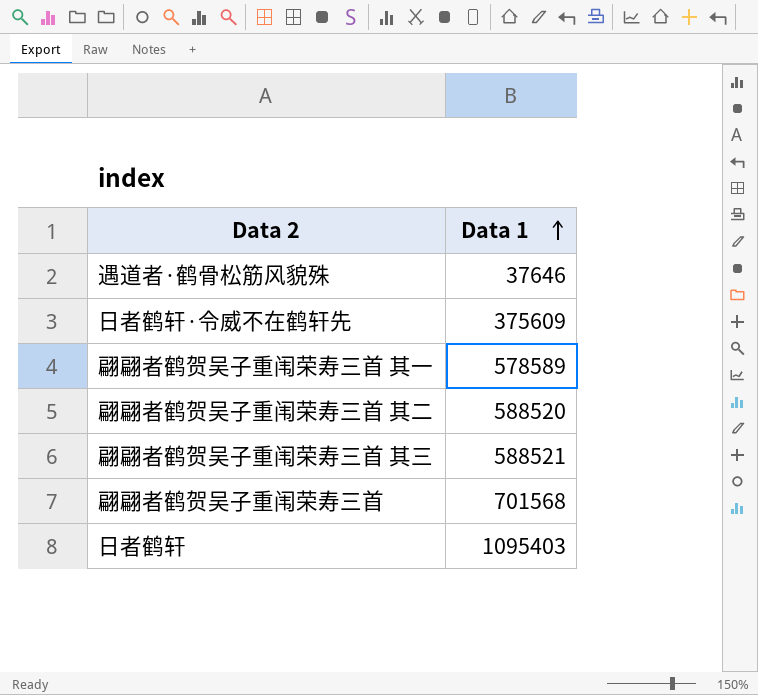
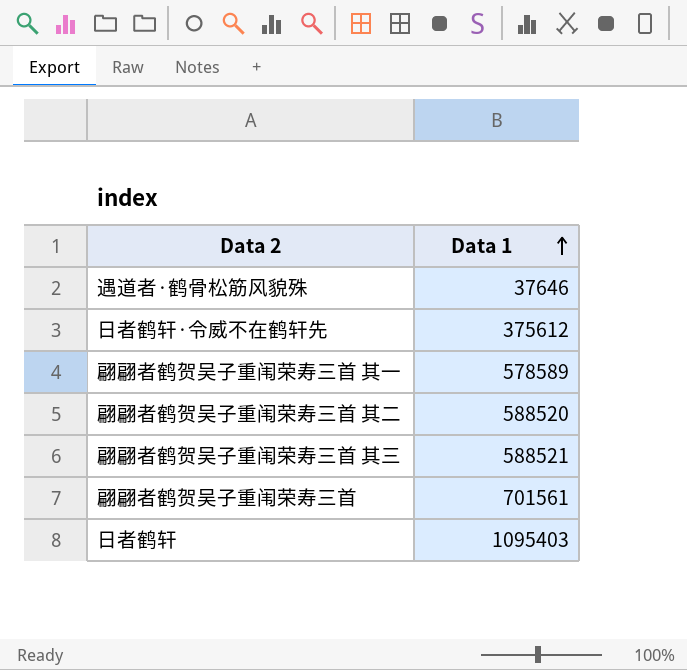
日者鹤轩·令威不在鹤轩先 | Data 1: 375609 -> 375612
翩翩者鹤贺吴子重闱荣寿三首 | Data 1: 701568 -> 701561

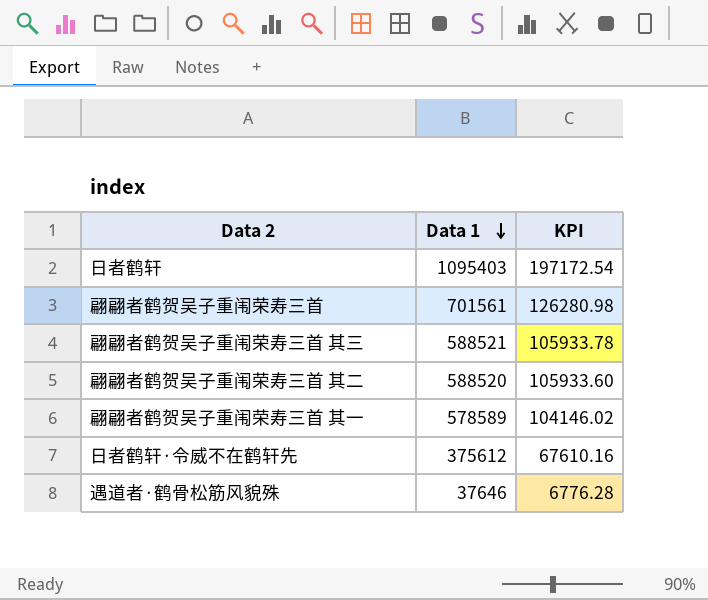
row order: Data 1 ascending -> Data 1 descending
column KPI | formula: none -> [Data 1] * 0.18

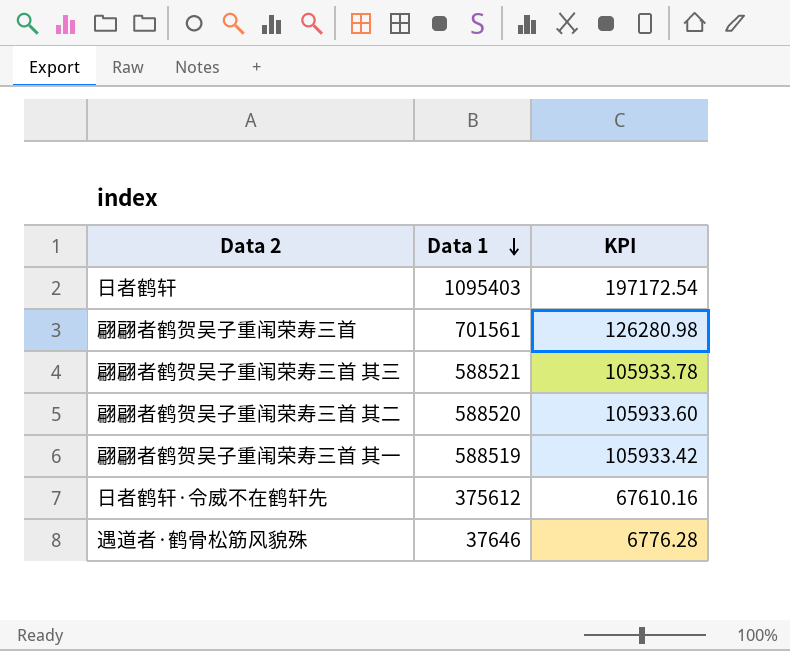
翩翩者鹤贺吴子重闱荣寿三首 其一 | Data 1: 578589 -> 588519
翩翩者鹤贺吴子重闱荣寿三首 其一 | KPI: 104146.02 -> 105933.42

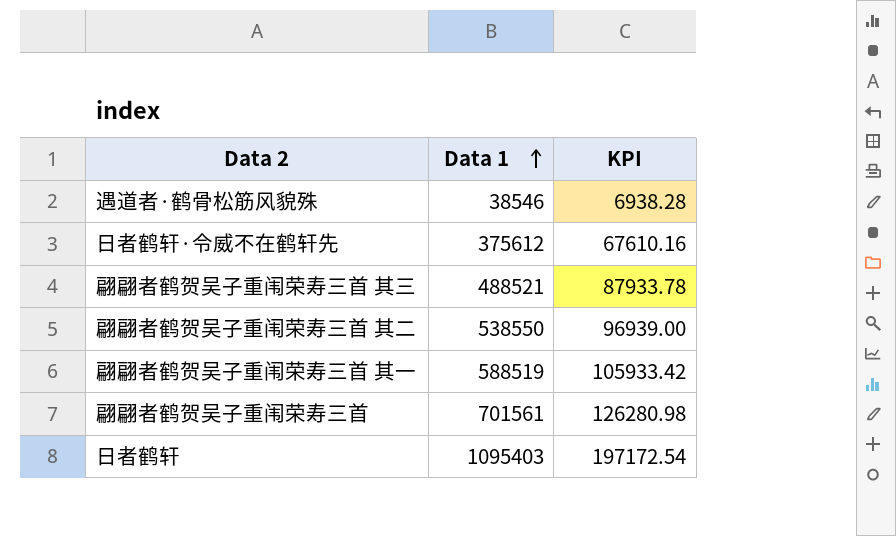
row order: Data 1 descending -> Data 1 ascending
遇道者·鹤骨松筋风貌殊 | Data 1: 37646 -> 38546
遇道者·鹤骨松筋风貌殊 | KPI: 6776.28 -> 6938.28
翩翩者鹤贺吴子重闱荣寿三首 其三 | Data 1: 588521 -> 488521
翩翩者鹤贺吴子重闱荣寿三首 其三 | KPI: 105933.78 -> 87933.78
翩翩者鹤贺吴子重闱荣寿三首 其二 | Data 1: 588520 -> 538550
翩翩者鹤贺吴子重闱荣寿三首 其二 | KPI: 105933.60 -> 96939.00

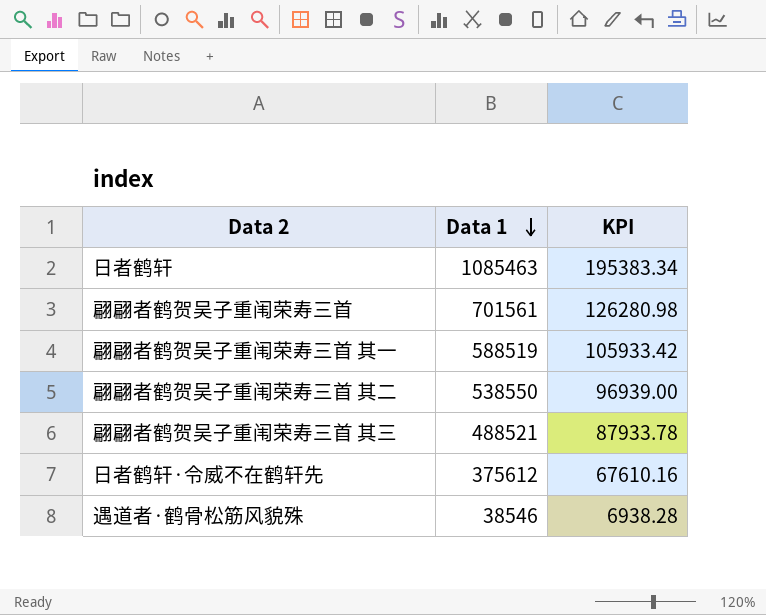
row order: Data 1 ascending -> Data 1 descending
日者鹤轩 | Data 1: 1095403 -> 1085463
日者鹤轩 | KPI: 197172.54 -> 195383.34

